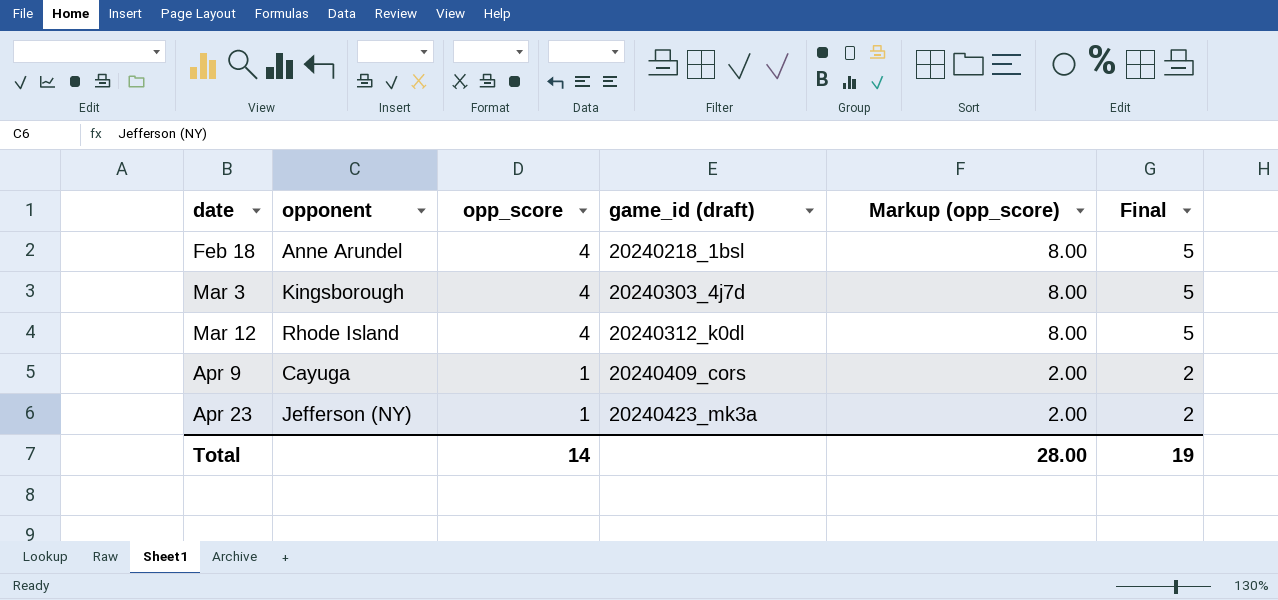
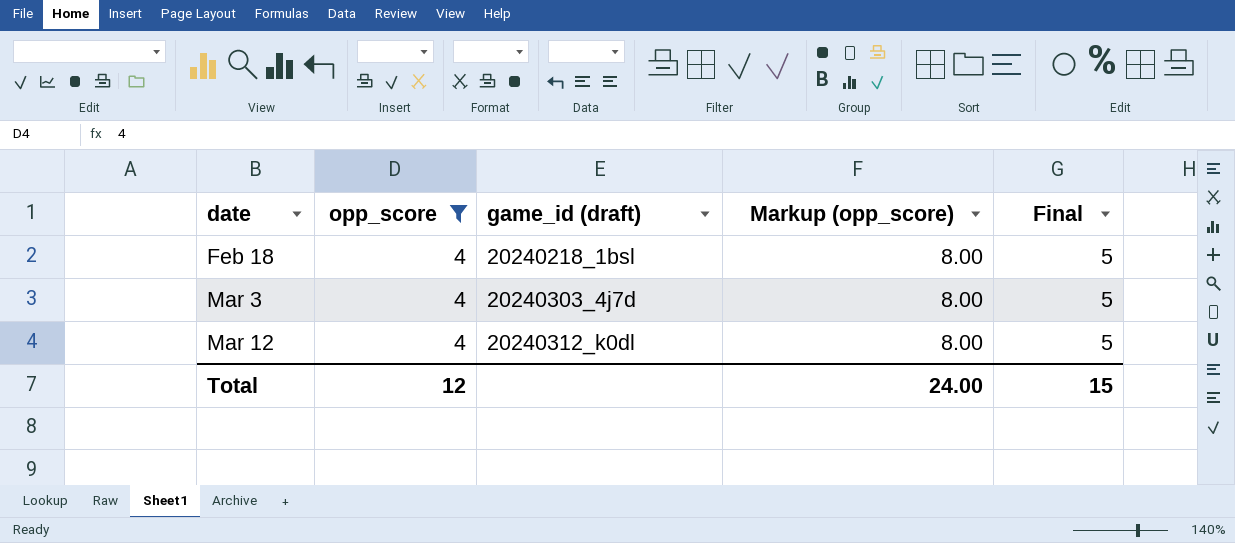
filter: none -> opp_score = 4
column opponent | position: 2 -> none
Total | opp_score: 14 -> 12
Total | Markup (opp_score): 28.00 -> 24.00
Total | Final: 19 -> 15

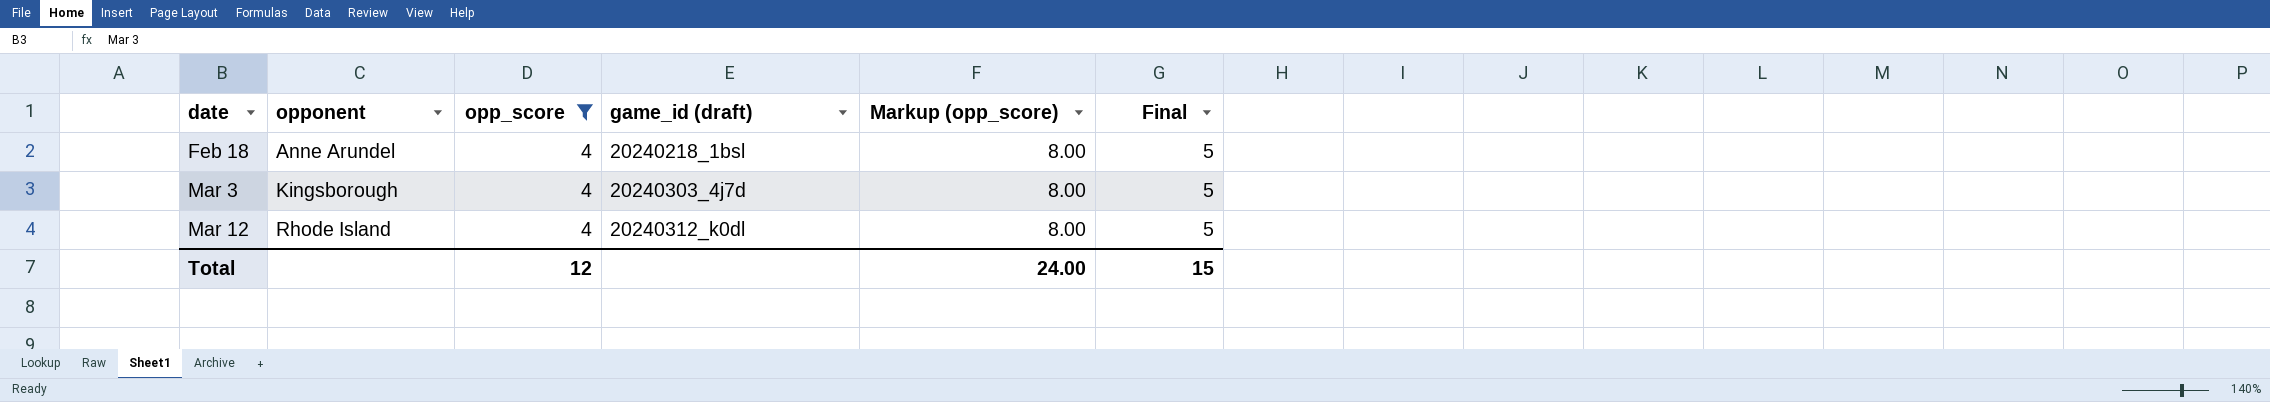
column opponent | position: none -> 2

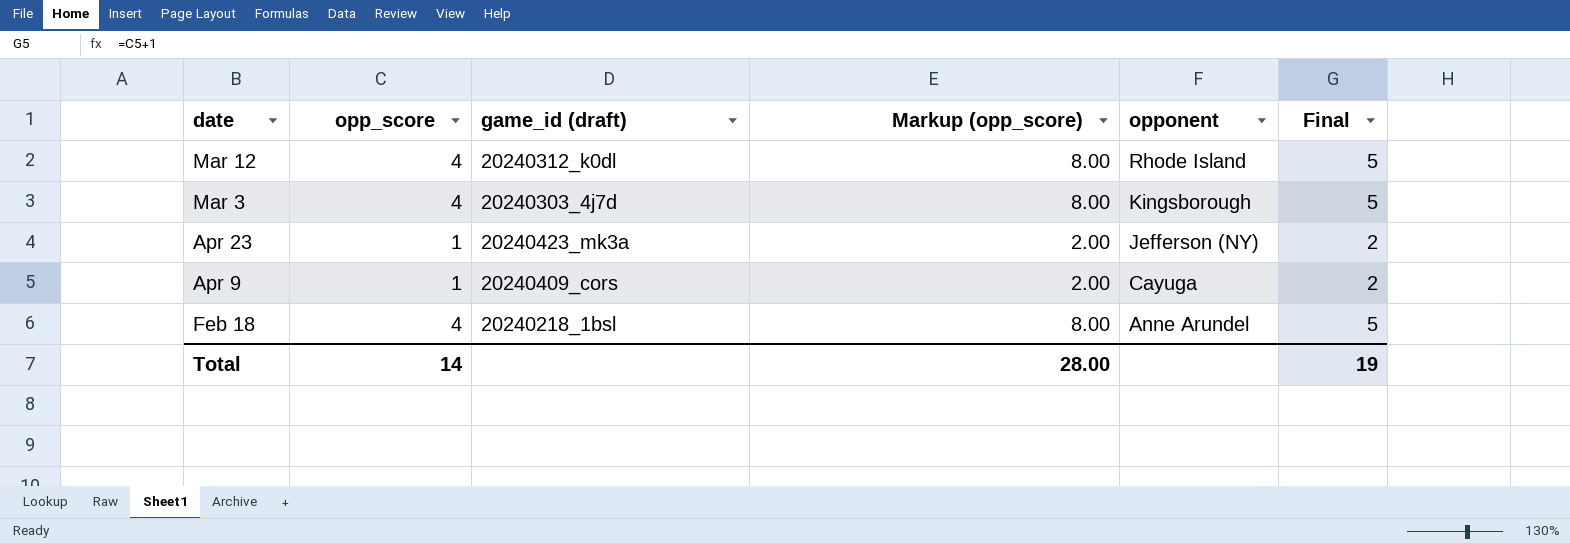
filter: opp_score = 4 -> none
row order: date ascending -> opponent descending
column opponent | position: 2 -> 5
Total | opp_score: 12 -> 14
Total | Markup (opp_score): 24.00 -> 28.00
Total | Final: 15 -> 19

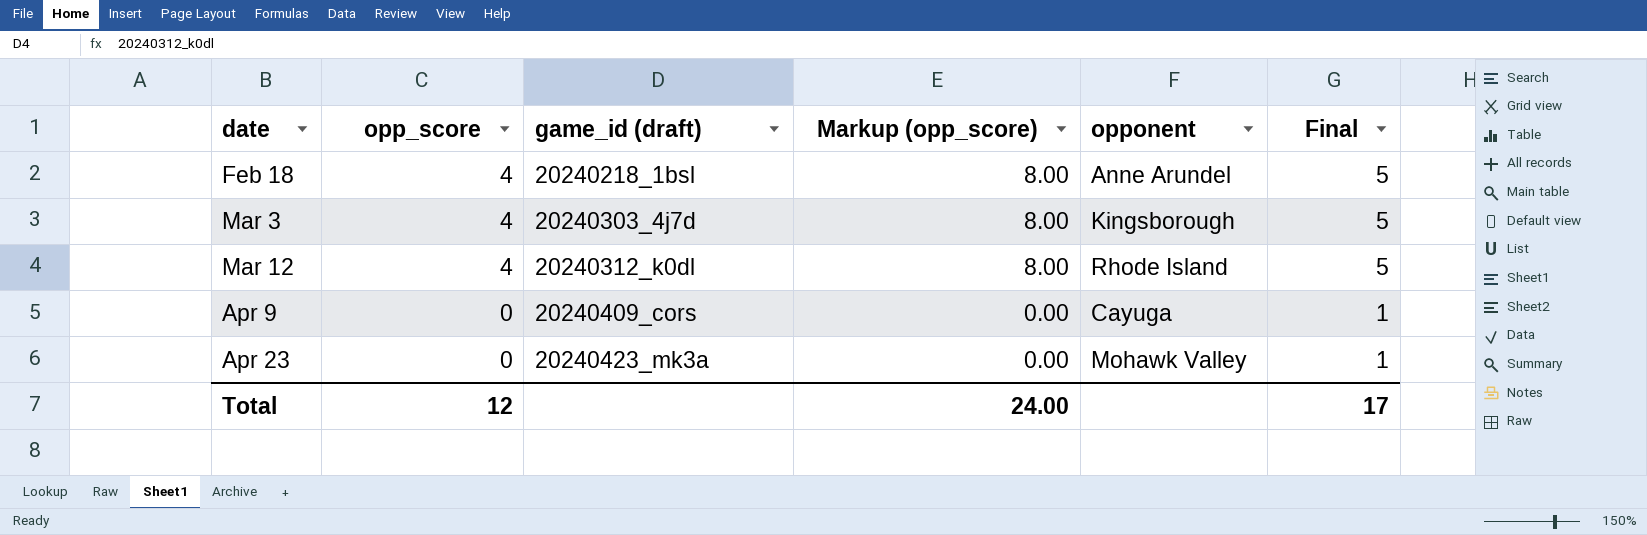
row order: opponent descending -> date ascending
Apr 9 | opp_score: 1 -> 0
Apr 9 | Markup (opp_score): 2.00 -> 0.00
Apr 9 | Final: 2 -> 1
Apr 23 | opp_score: 1 -> 0
Apr 23 | Markup (opp_score): 2.00 -> 0.00
Apr 23 | opponent: Jefferson (NY) -> Mohawk Valley
Apr 23 | Final: 2 -> 1
Total | opp_score: 14 -> 12
Total | Markup (opp_score): 28.00 -> 24.00
Total | Final: 19 -> 17

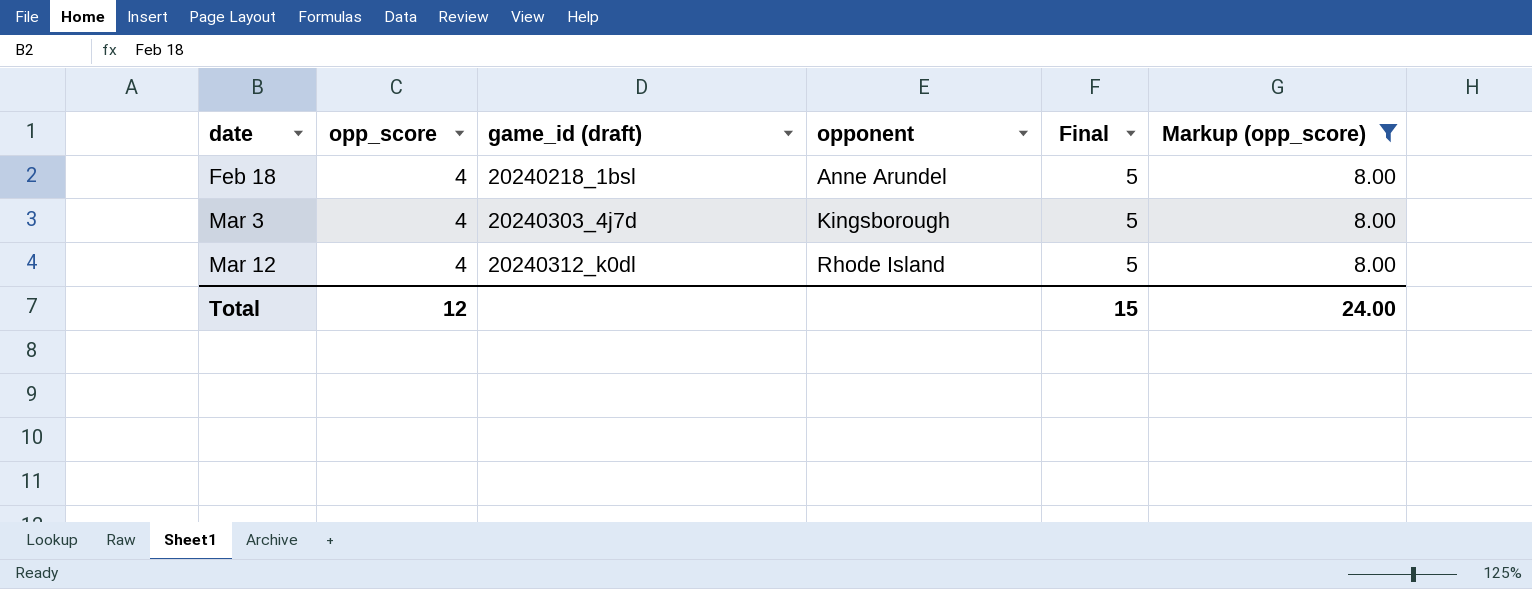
filter: none -> Markup (opp_score) = 8.00
column Markup (opp_score) | position: 4 -> 6
Total | Final: 17 -> 15

